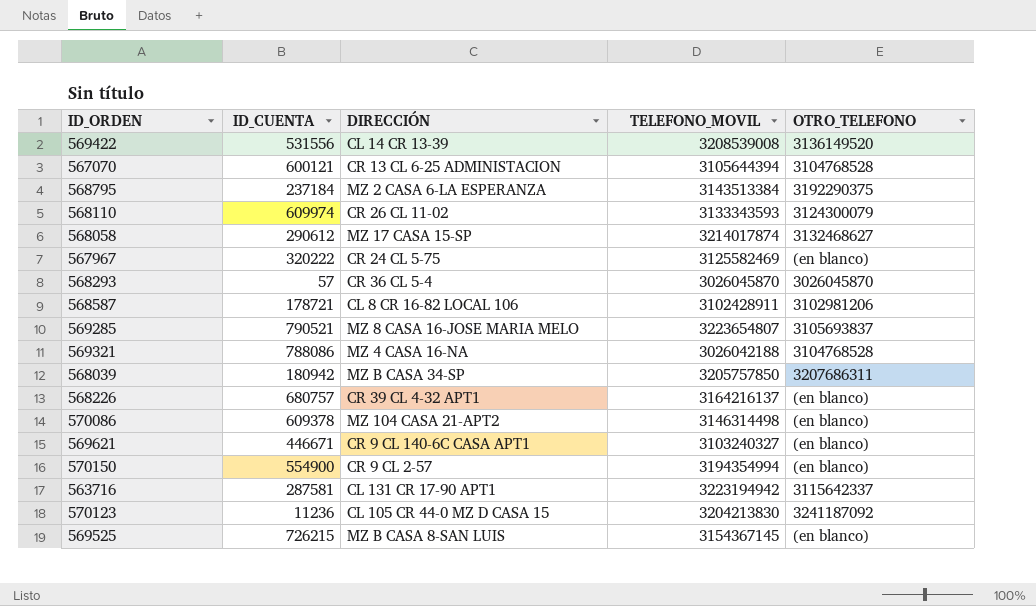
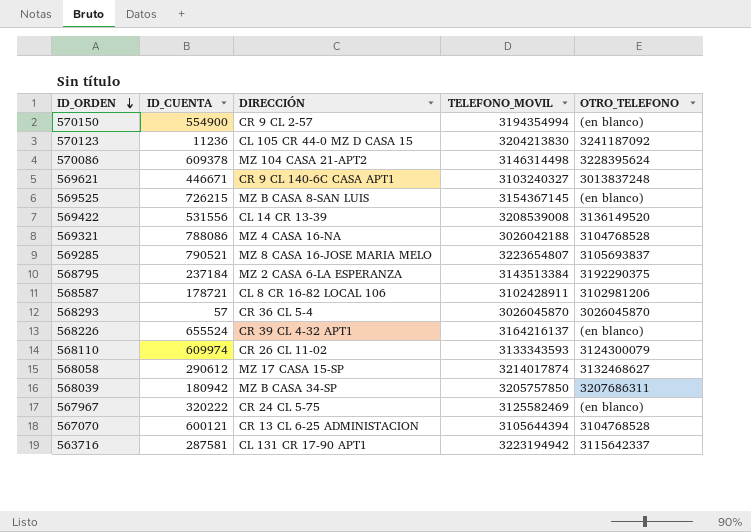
row order: none -> ID_ORDEN descending
570086 | OTRO_TELEFONO: (en blanco) -> 3228395624
569621 | OTRO_TELEFONO: (en blanco) -> 3013837248
568226 | ID_CUENTA: 680757 -> 655524

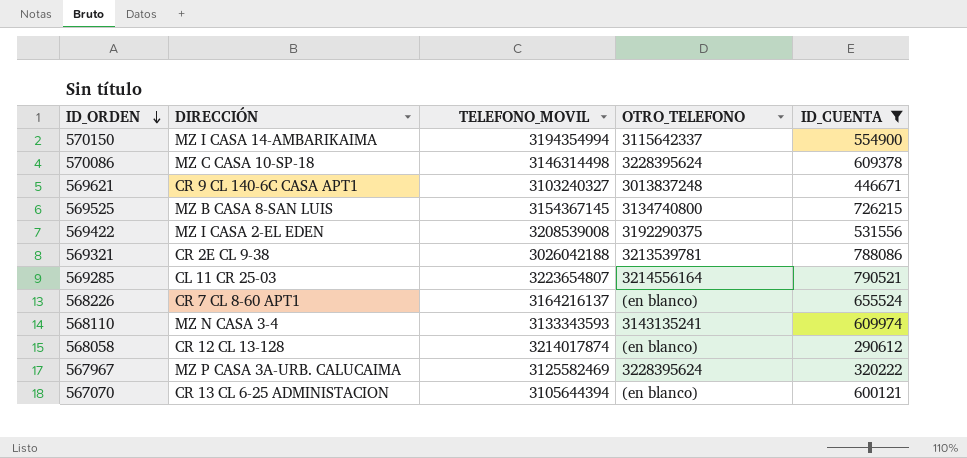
filter: none -> ID_CUENTA >= 290612
column ID_CUENTA | position: 2 -> 5
570150 | DIRECCIÓN: CR 9 CL 2-57 -> MZ I CASA 14-AMBARIKAIMA
570150 | OTRO_TELEFONO: (en blanco) -> 3115642337
570086 | DIRECCIÓN: MZ 104 CASA 21-APT2 -> MZ C CASA 10-SP-18
569525 | OTRO_TELEFONO: (en blanco) -> 3134740800
569422 | DIRECCIÓN: CL 14 CR 13-39 -> MZ I CASA 2-EL EDEN
569422 | OTRO_TELEFONO: 3136149520 -> 3192290375
569321 | DIRECCIÓN: MZ 4 CASA 16-NA -> CR 2E CL 9-38
569321 | OTRO_TELEFONO: 3104768528 -> 3213539781
569285 | DIRECCIÓN: MZ 8 CASA 16-JOSE MARIA MELO -> CL 11 CR 25-03
569285 | OTRO_TELEFONO: 3105693837 -> 3214556164
568226 | DIRECCIÓN: CR 39 CL 4-32 APT1 -> CR 7 CL 8-60 APT1
568110 | DIRECCIÓN: CR 26 CL 11-02 -> MZ N CASA 3-4
568110 | OTRO_TELEFONO: 3124300079 -> 3143135241
568058 | DIRECCIÓN: MZ 17 CASA 15-SP -> CR 12 CL 13-128
568058 | OTRO_TELEFONO: 3132468627 -> (en blanco)
567967 | DIRECCIÓN: CR 24 CL 5-75 -> MZ P CASA 3A-URB. CALUCAIMA
567967 | OTRO_TELEFONO: (en blanco) -> 3228395624
567070 | OTRO_TELEFONO: 3104768528 -> (en blanco)

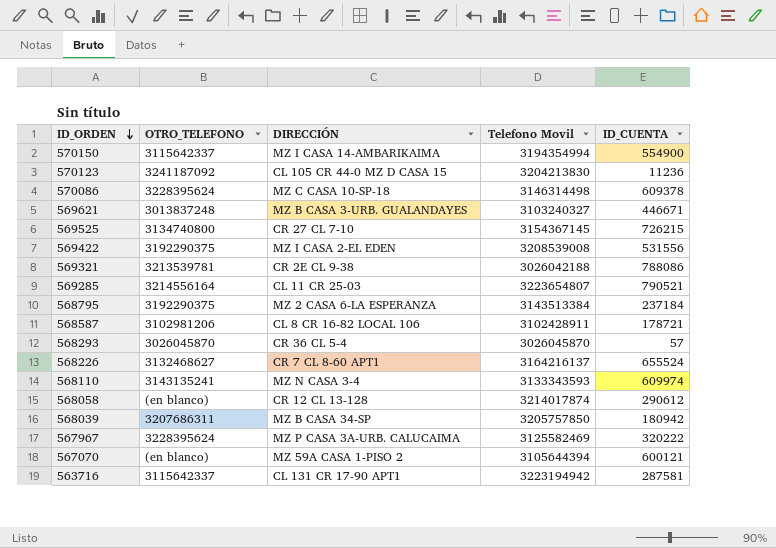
filter: ID_CUENTA >= 290612 -> none
column OTRO_TELEFONO | position: 4 -> 2
column name: TELEFONO_MOVIL -> Telefono Movil
569621 | DIRECCIÓN: CR 9 CL 140-6C CASA APT1 -> MZ B CASA 3-URB. GUALANDAYES
569525 | DIRECCIÓN: MZ B CASA 8-SAN LUIS -> CR 27 CL 7-10
568226 | OTRO_TELEFONO: (en blanco) -> 3132468627
567070 | DIRECCIÓN: CR 13 CL 6-25 ADMINISTACION -> MZ 59A CASA 1-PISO 2

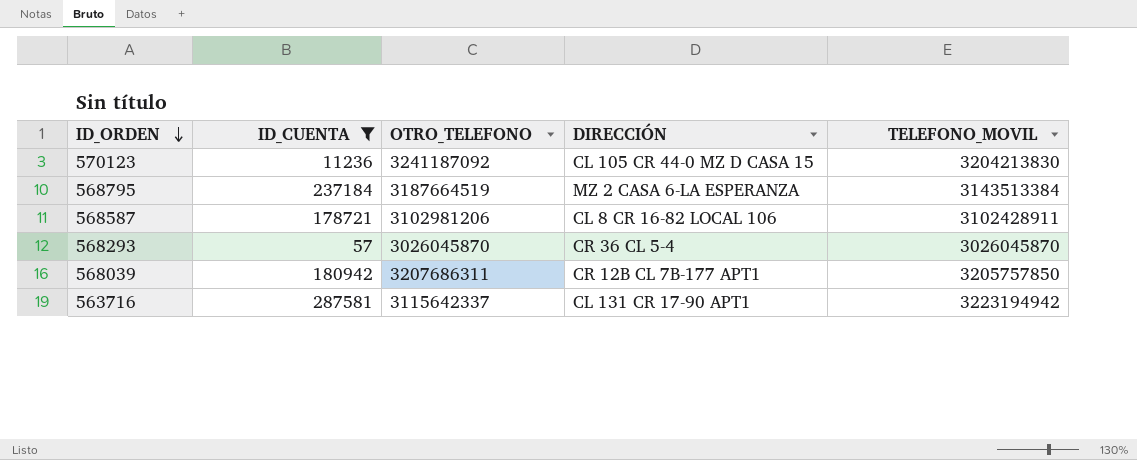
filter: none -> ID_CUENTA <= 287581
column ID_CUENTA | position: 5 -> 2
column name: Telefono Movil -> TELEFONO_MOVIL
568795 | OTRO_TELEFONO: 3192290375 -> 3187664519
568039 | DIRECCIÓN: MZ B CASA 34-SP -> CR 12B CL 7B-177 APT1

